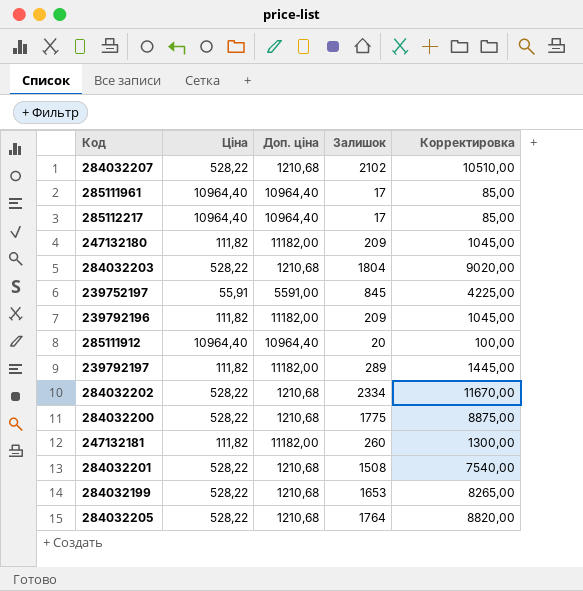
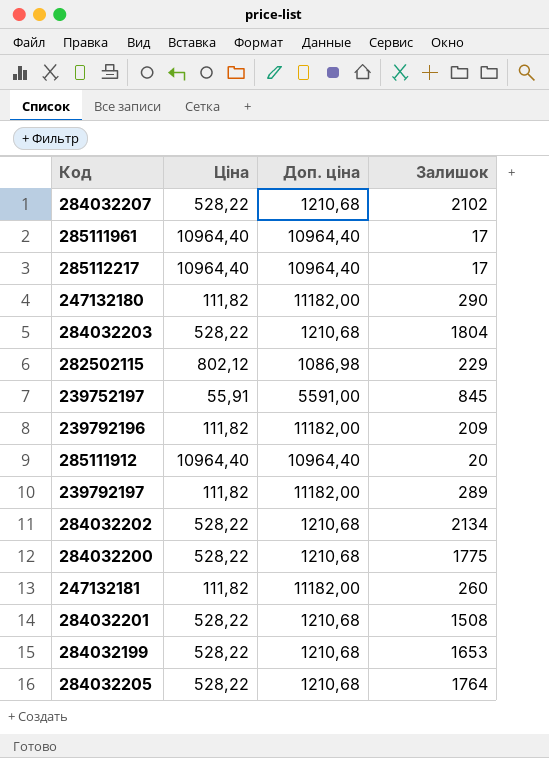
column Корректировка | formula: [Залишок] * 5 -> none
247132180 | Залишок: 209 -> 290
row 282502115: none -> 802,12 | 1086,98 | 229
284032202 | Залишок: 2334 -> 2134

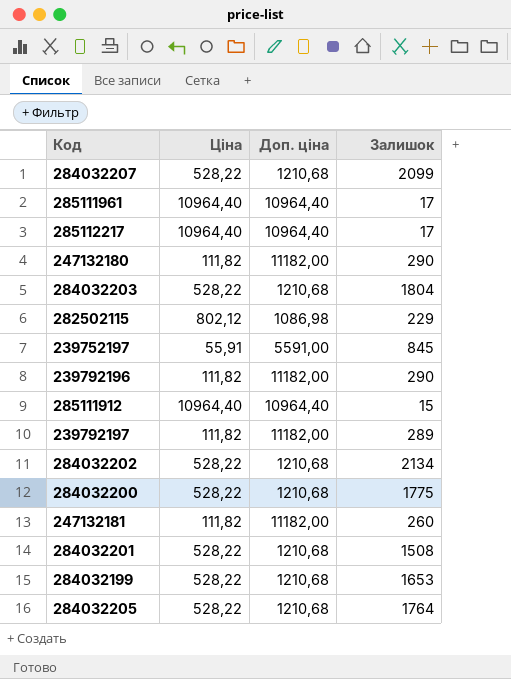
284032207 | Залишок: 2102 -> 2099
239792196 | Залишок: 209 -> 290
285111912 | Залишок: 20 -> 15

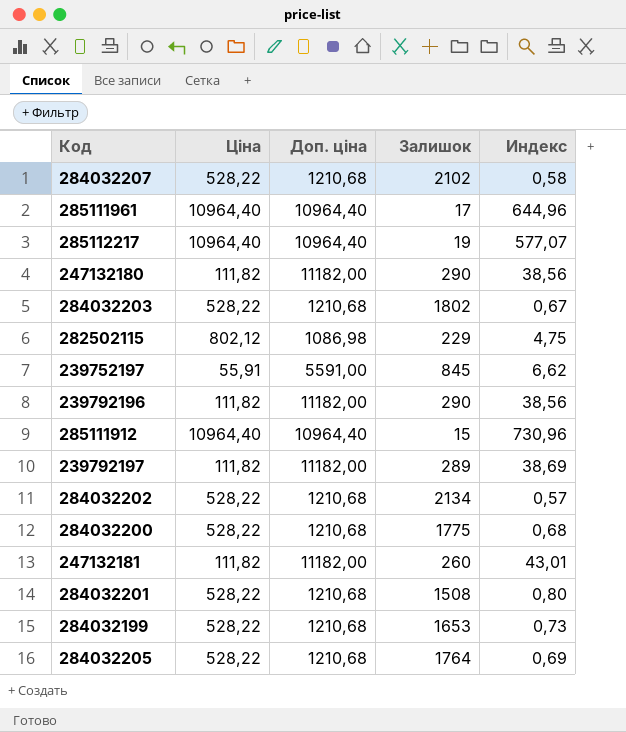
column Индекс | formula: none -> [Доп. ціна] / [Залишок]
284032207 | Залишок: 2099 -> 2102
285112217 | Залишок: 17 -> 19
284032203 | Залишок: 1804 -> 1802

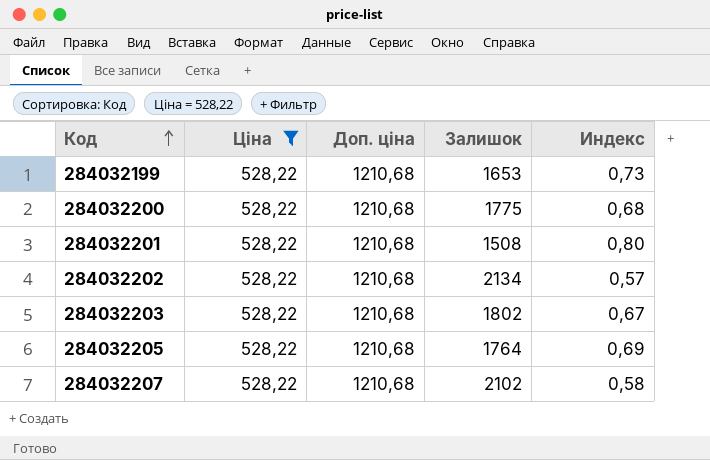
filter: none -> Ціна = 528,22
row order: none -> Код ascending

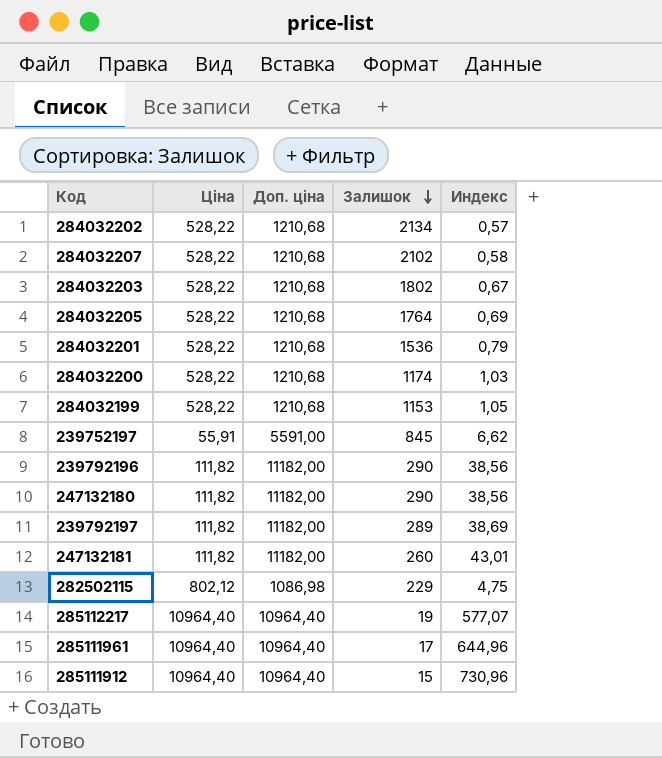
filter: Ціна = 528,22 -> none
row order: Код ascending -> Залишок descending
284032201 | Залишок: 1508 -> 1536
284032201 | Индекс: 0,80 -> 0,79
284032200 | Залишок: 1775 -> 1174
284032200 | Индекс: 0,68 -> 1,03
284032199 | Залишок: 1653 -> 1153
284032199 | Индекс: 0,73 -> 1,05

